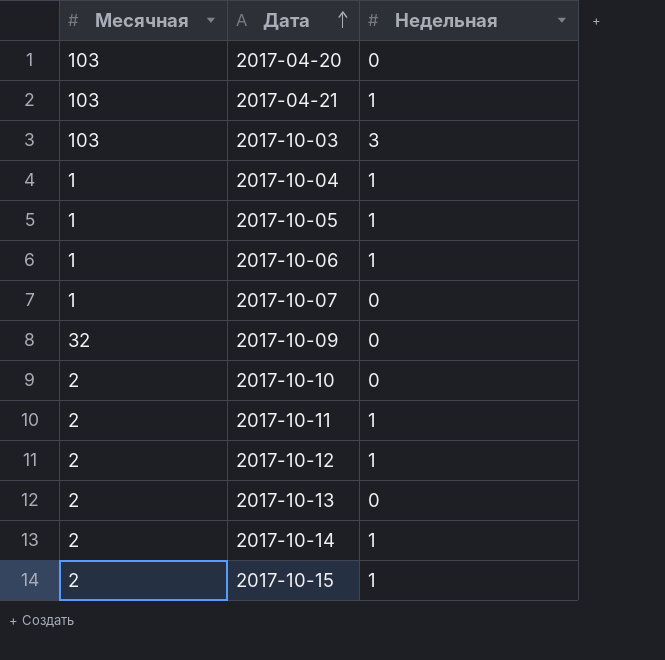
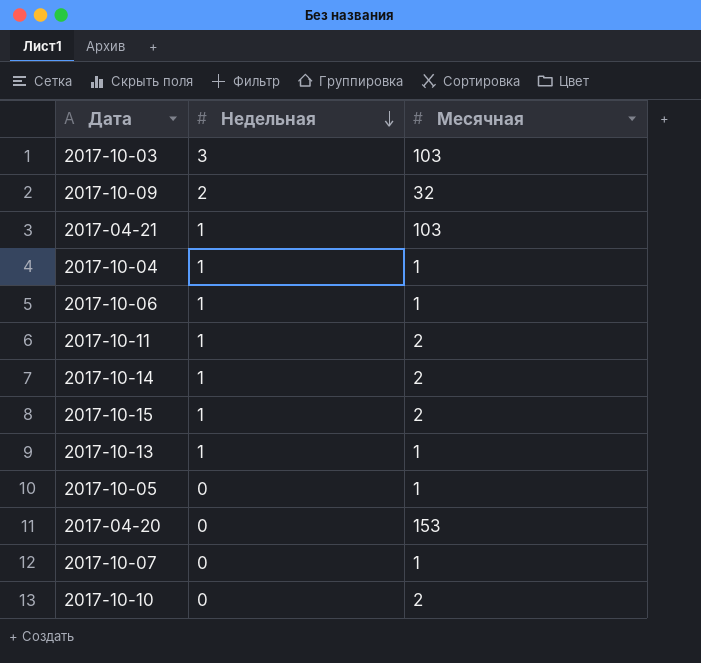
row order: Дата ascending -> Недельная descending
column Месячная | position: 1 -> 3
row 2017-10-12: 2 | 1 -> none
2017-10-09 | Недельная: 0 -> 2
2017-10-13 | Недельная: 0 -> 1
2017-10-13 | Месячная: 2 -> 1
2017-10-05 | Недельная: 1 -> 0
2017-04-20 | Месячная: 103 -> 153

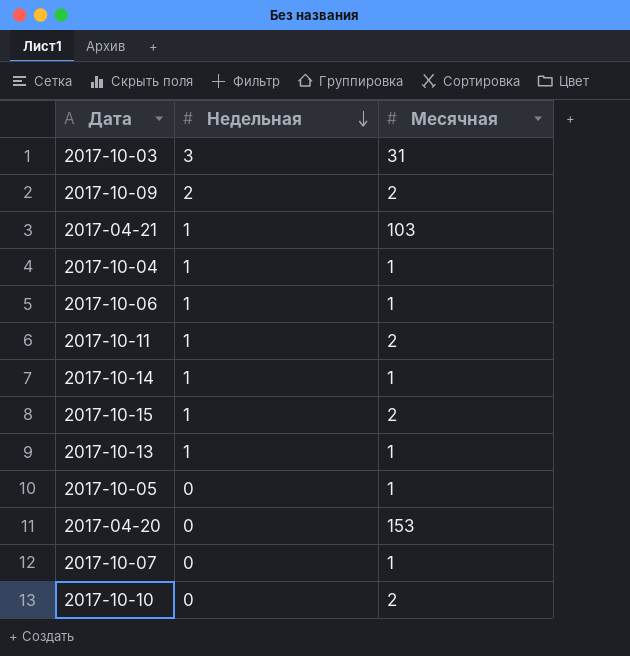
2017-10-03 | Месячная: 103 -> 31
2017-10-09 | Месячная: 32 -> 2
2017-10-14 | Месячная: 2 -> 1

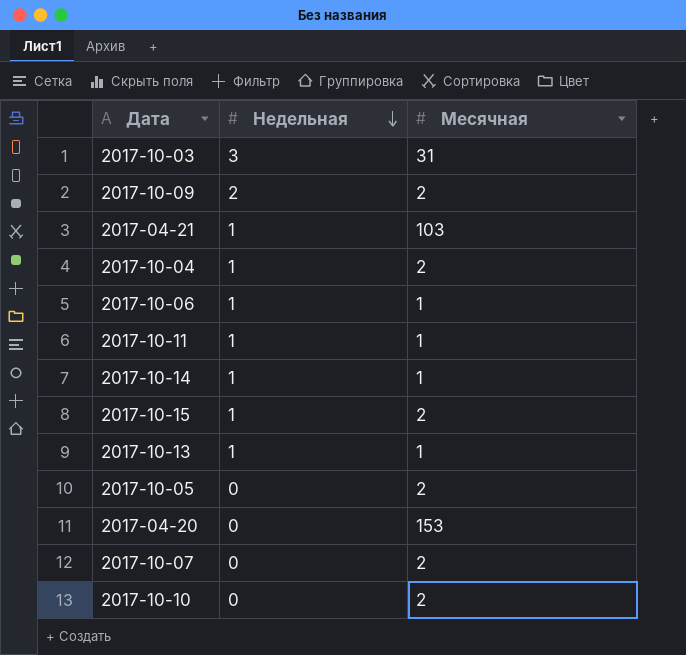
2017-10-04 | Месячная: 1 -> 2
2017-10-11 | Месячная: 2 -> 1
2017-10-05 | Месячная: 1 -> 2
2017-10-07 | Месячная: 1 -> 2

